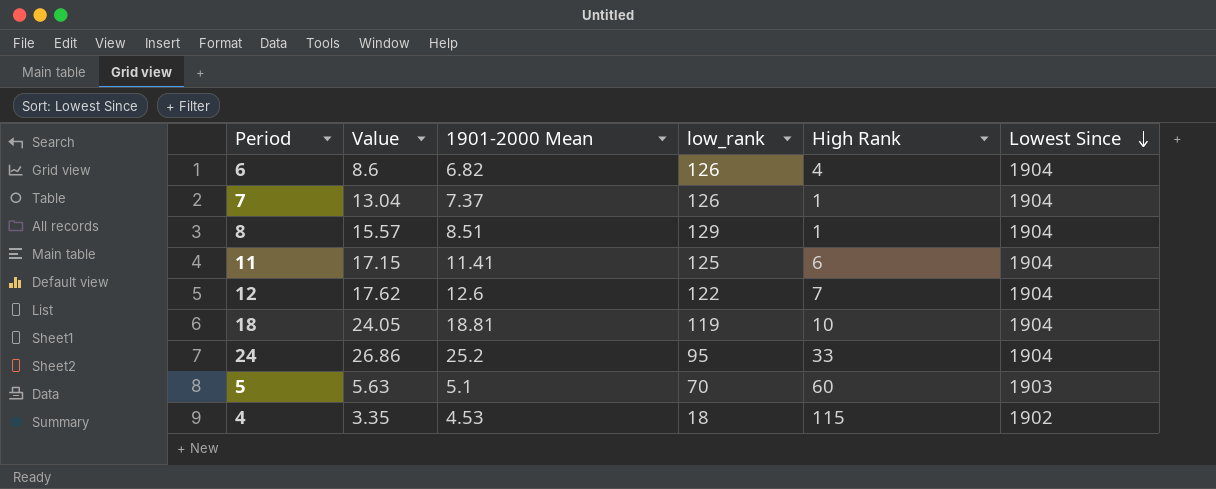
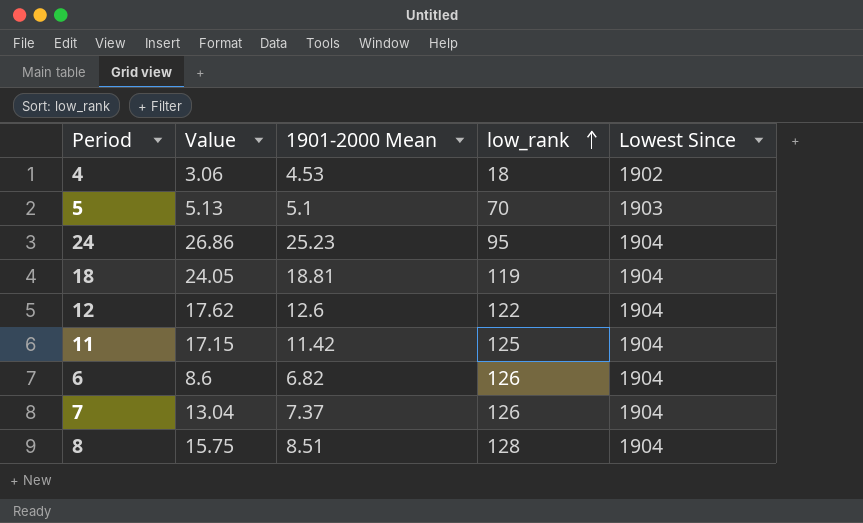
row order: Lowest Since descending -> low_rank ascending
column High Rank | position: 5 -> none
4 | Value: 3.35 -> 3.06
5 | Value: 5.63 -> 5.13
24 | 1901-2000 Mean: 25.2 -> 25.23
11 | 1901-2000 Mean: 11.41 -> 11.42
8 | Value: 15.57 -> 15.75
8 | low_rank: 129 -> 128

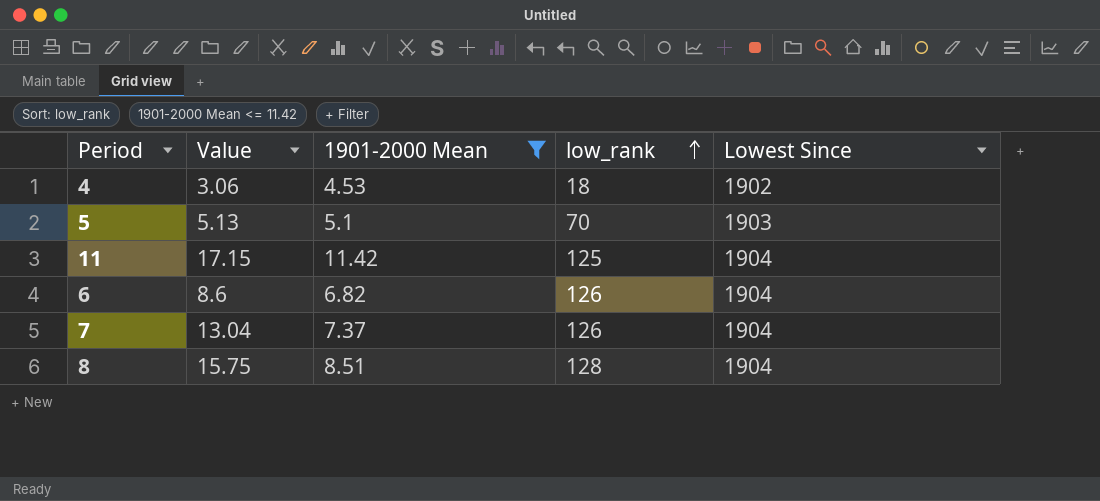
filter: none -> 1901-2000 Mean <= 11.42

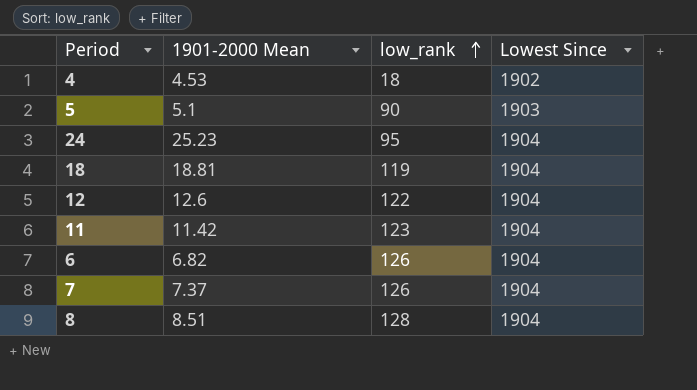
filter: 1901-2000 Mean <= 11.42 -> none
column Value | position: 2 -> none
5 | low_rank: 70 -> 90
11 | low_rank: 125 -> 123

